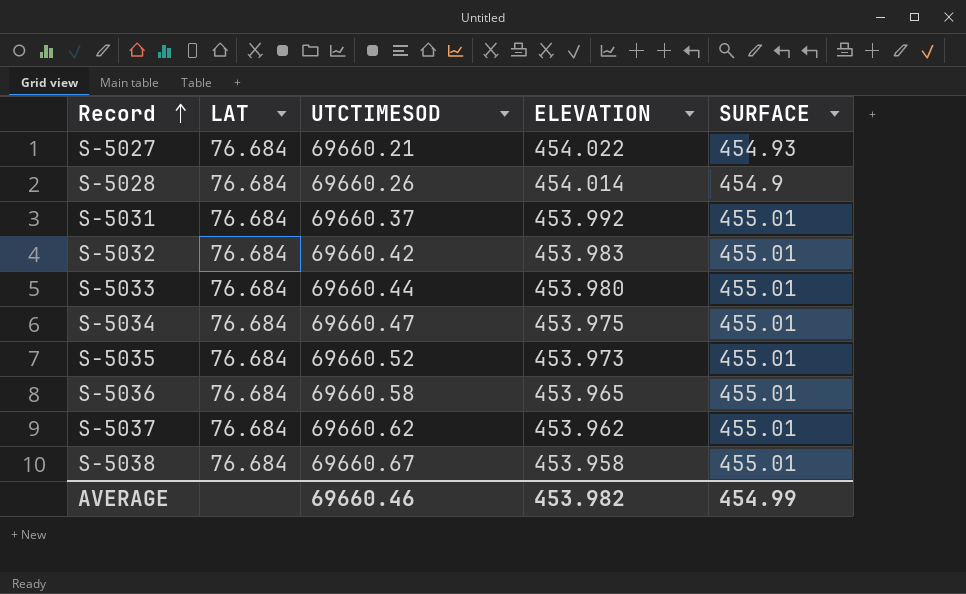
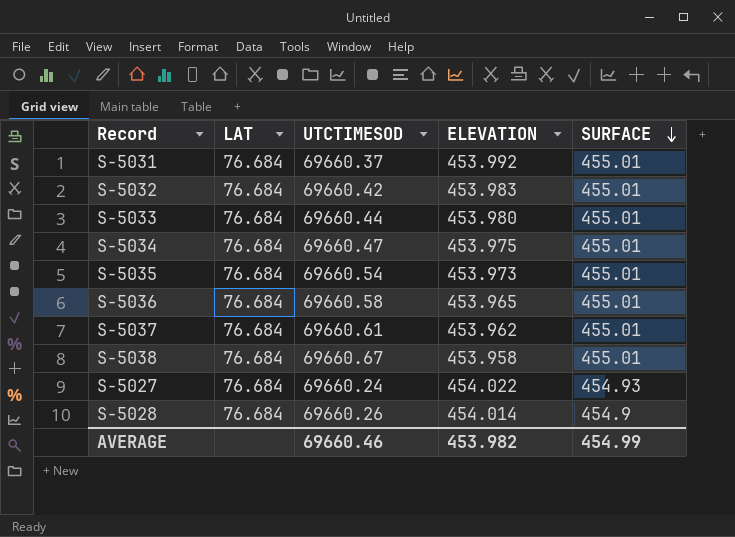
row order: Record ascending -> SURFACE descending
S-5035 | UTCTIMESOD: 69660.52 -> 69660.54
S-5037 | UTCTIMESOD: 69660.62 -> 69660.61
S-5027 | UTCTIMESOD: 69660.21 -> 69660.24

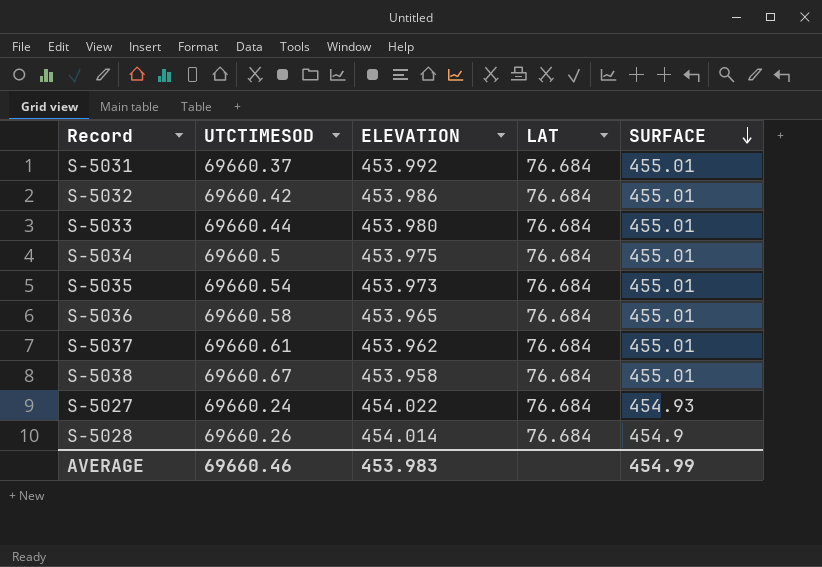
column LAT | position: 2 -> 4
S-5032 | ELEVATION: 453.983 -> 453.986
S-5034 | UTCTIMESOD: 69660.47 -> 69660.5
AVERAGE | ELEVATION: 453.982 -> 453.983

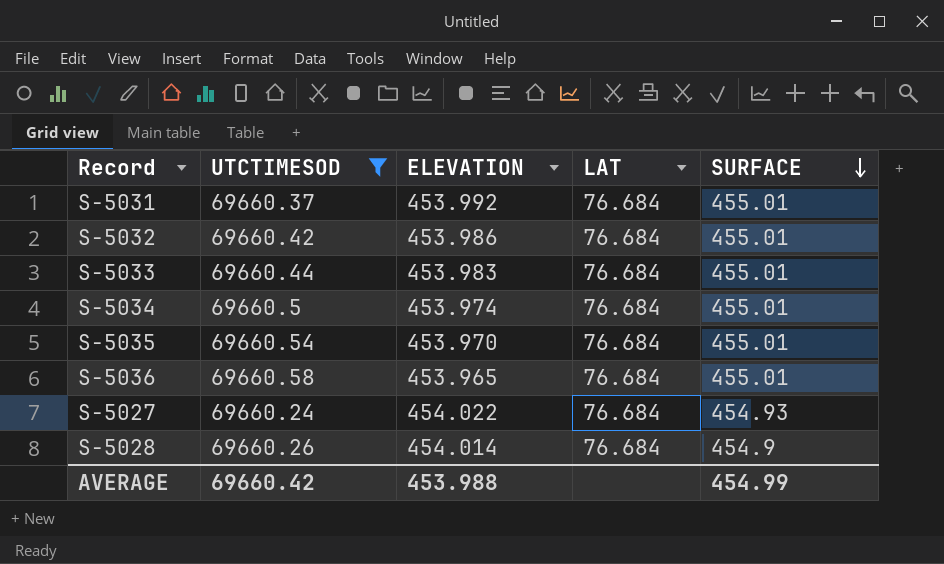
filter: none -> UTCTIMESOD <= 69660.58
S-5033 | ELEVATION: 453.980 -> 453.983
S-5034 | ELEVATION: 453.975 -> 453.974
S-5035 | ELEVATION: 453.973 -> 453.970
AVERAGE | UTCTIMESOD: 69660.46 -> 69660.42
AVERAGE | ELEVATION: 453.983 -> 453.988

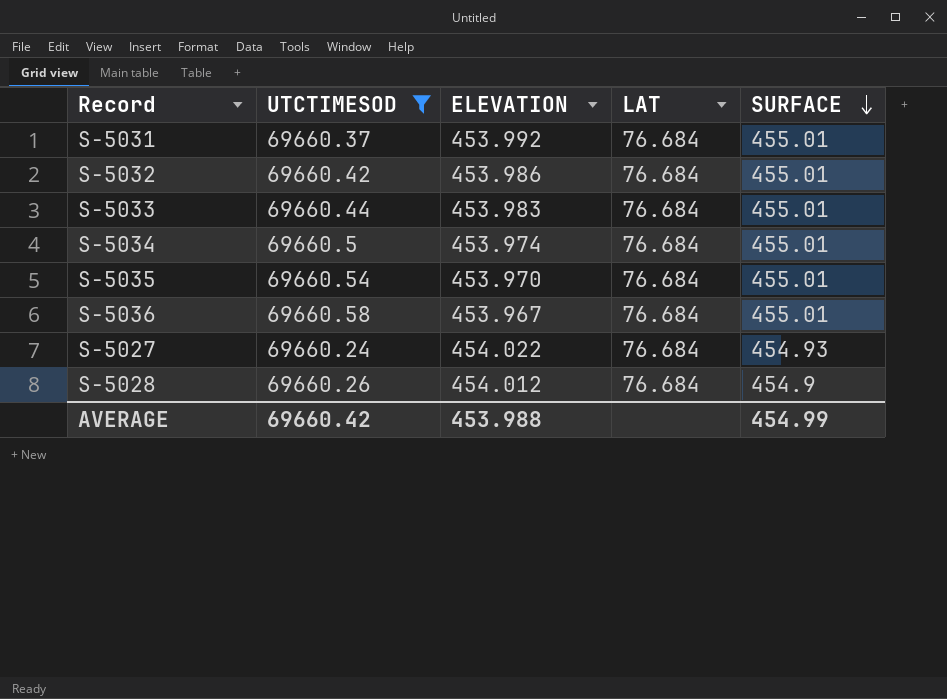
S-5036 | ELEVATION: 453.965 -> 453.967
S-5028 | ELEVATION: 454.014 -> 454.012

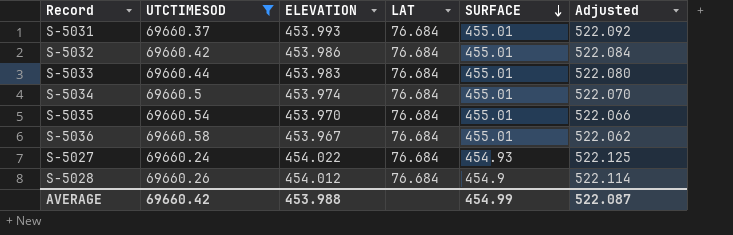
column Adjusted | formula: none -> [ELEVATION] * 1.15
S-5031 | ELEVATION: 453.992 -> 453.993

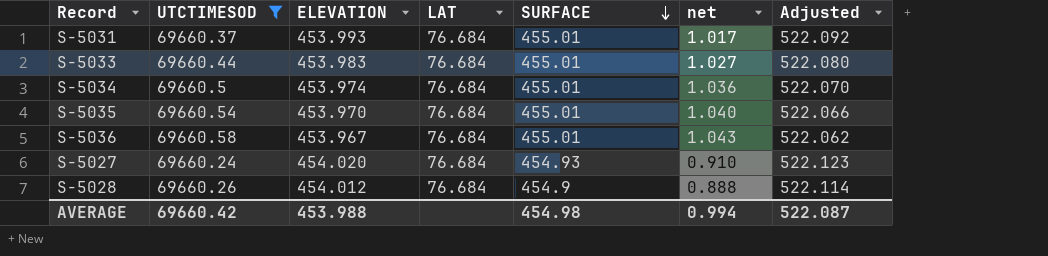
column net | formula: none -> [SURFACE] - [ELEVATION]
row S-5032: 69660.42 | 453.986 | 76.684 | 455.01 | 522.084 -> none
S-5027 | ELEVATION: 454.022 -> 454.020
S-5027 | Adjusted: 522.125 -> 522.123
AVERAGE | SURFACE: 454.99 -> 454.98

